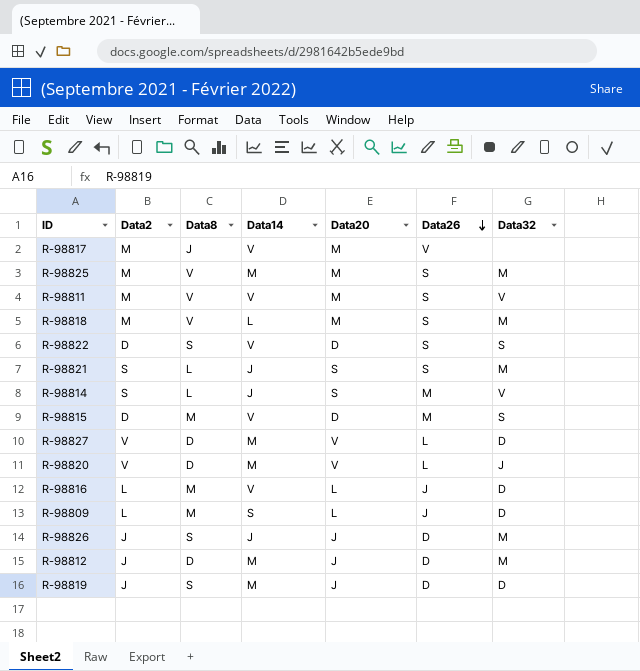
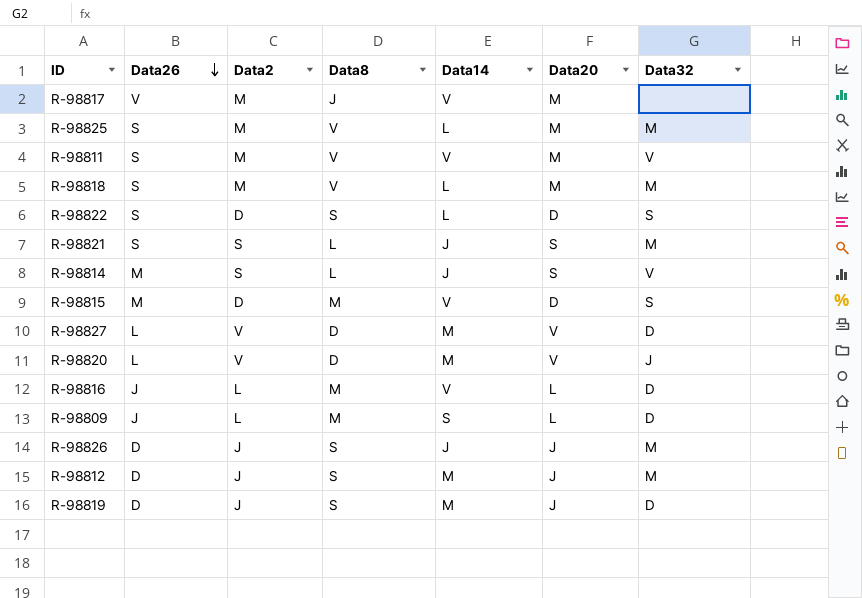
column Data26 | position: 6 -> 2
R-98825 | Data14: M -> L
R-98822 | Data14: V -> L
R-98812 | Data8: D -> S

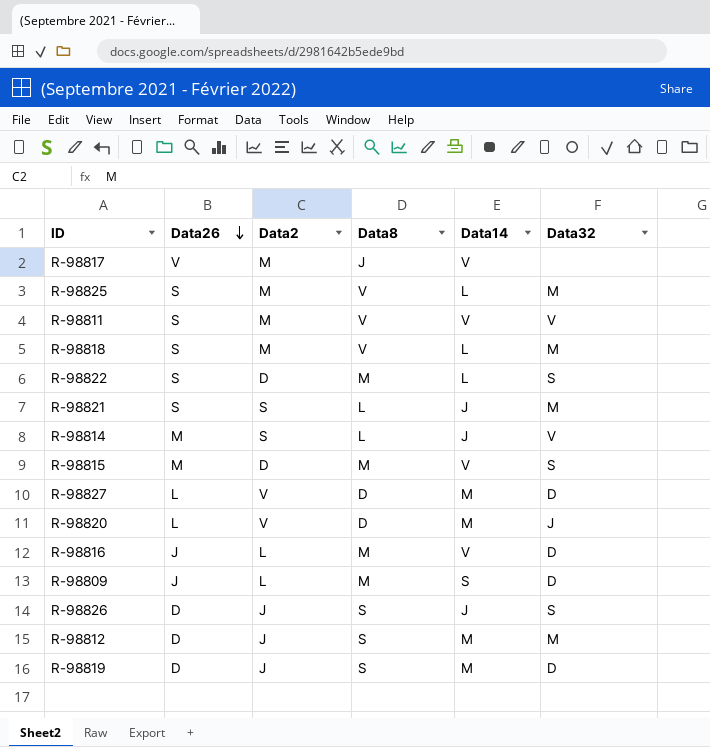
column Data20 | position: 6 -> none
R-98822 | Data8: S -> M
R-98826 | Data32: M -> S

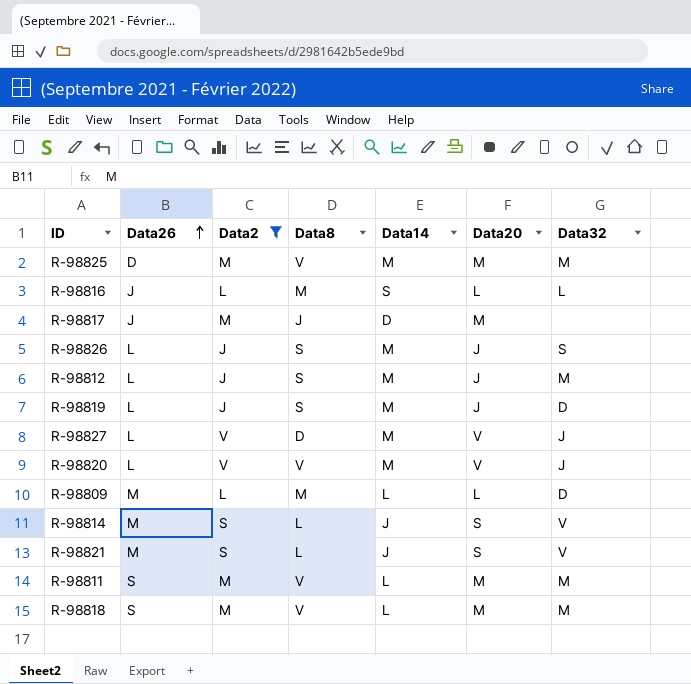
filter: none -> Data2 != D
row order: Data26 descending -> Data26 ascending
column Data20 | position: none -> 6
R-98825 | Data26: S -> D
R-98825 | Data14: L -> M
R-98816 | Data14: V -> S
R-98816 | Data32: D -> L
R-98817 | Data26: V -> J
R-98817 | Data14: V -> D
R-98826 | Data26: D -> L
R-98826 | Data14: J -> M
R-98812 | Data26: D -> L
R-98819 | Data26: D -> L
R-98827 | Data32: D -> J
R-98820 | Data8: D -> V
R-98809 | Data26: J -> M
R-98809 | Data14: S -> L
R-98821 | Data26: S -> M
R-98821 | Data32: M -> V
R-98811 | Data14: V -> L
R-98811 | Data32: V -> M

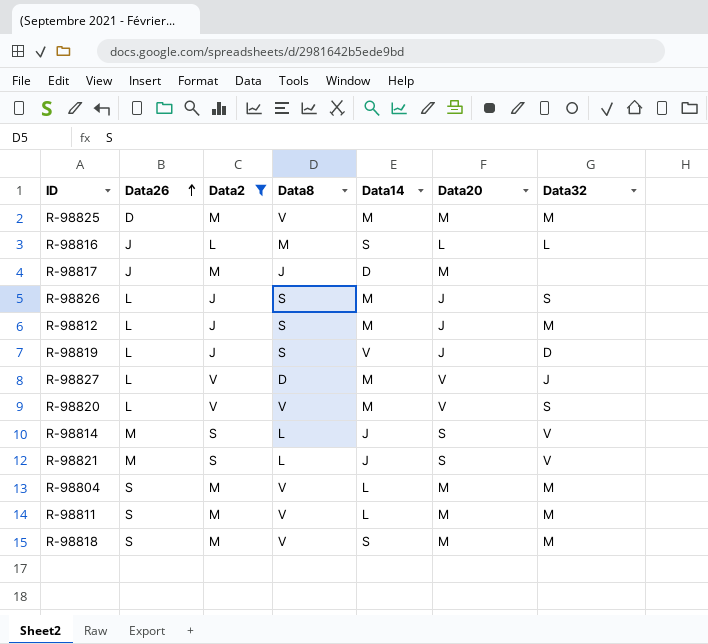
row R-98809: M | L | M | L | L | D -> none
R-98819 | Data14: M -> V
R-98820 | Data32: J -> S
row R-98804: none -> S | M | V | L | M | M
R-98818 | Data14: L -> S

